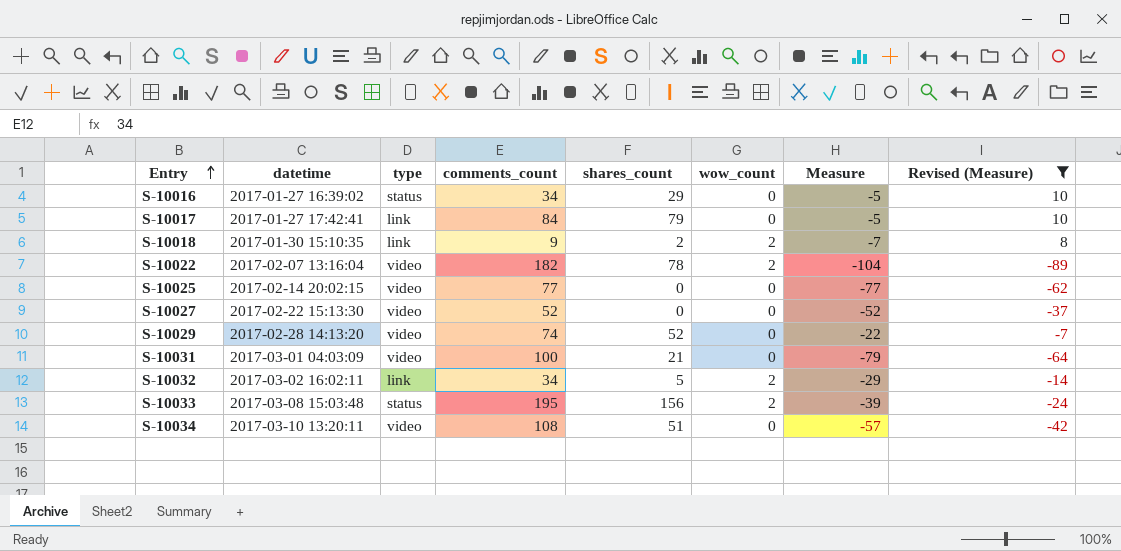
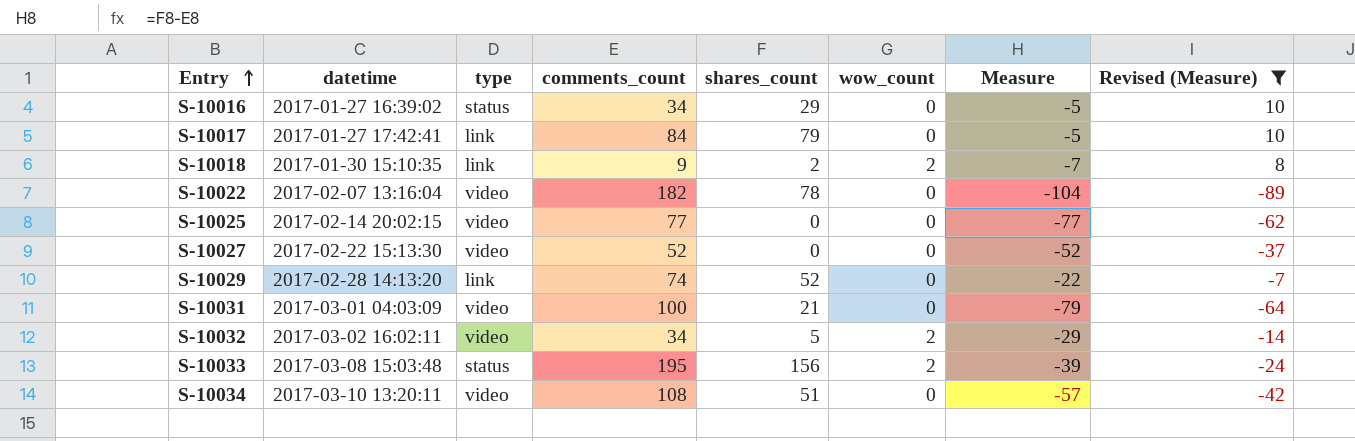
S-10022 | wow_count: 2 -> 0
S-10029 | type: video -> link
S-10032 | type: link -> video

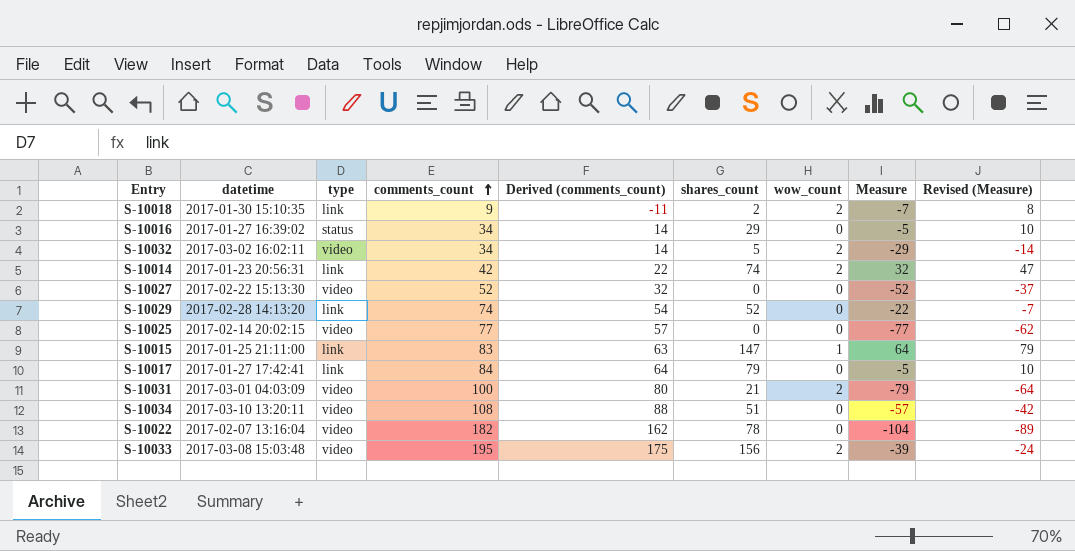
filter: Revised (Measure) <= 10 -> none
row order: Entry ascending -> comments_count ascending
column Derived (comments_count) | formula: none -> [comments_count] - 20
S-10031 | wow_count: 0 -> 2
S-10033 | type: status -> video

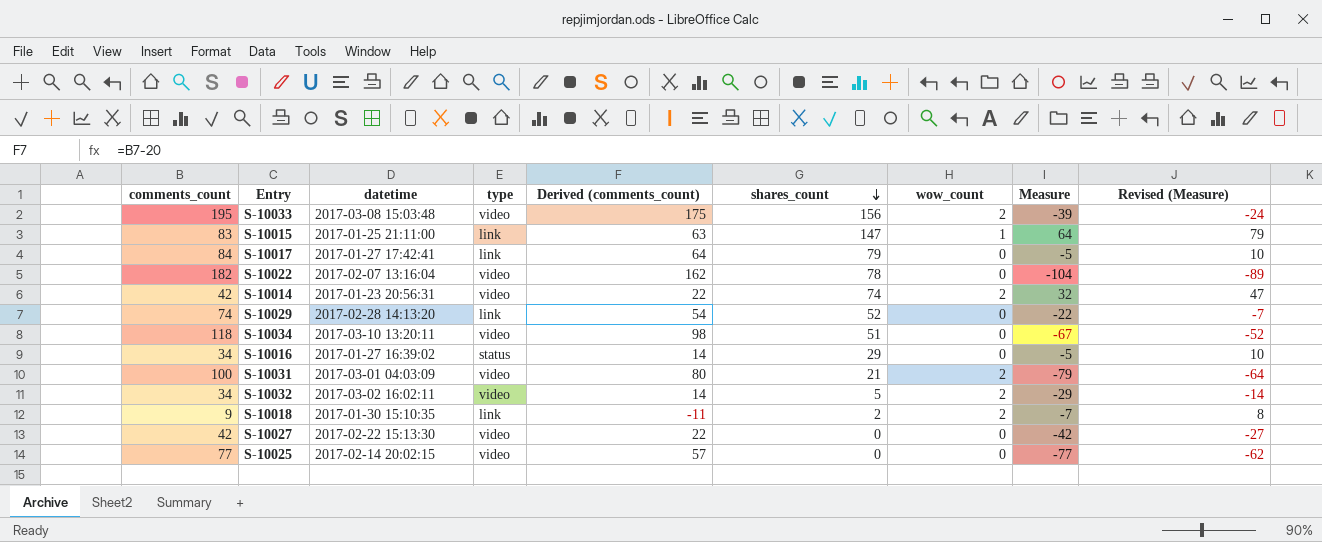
row order: comments_count ascending -> shares_count descending
column comments_count | position: 4 -> 1
S-10014 | type: link -> video
S-10034 | comments_count: 108 -> 118
S-10034 | Derived (comments_count): 88 -> 98
S-10034 | Measure: -57 -> -67
S-10034 | Revised (Measure): -42 -> -52
S-10027 | comments_count: 52 -> 42
S-10027 | Derived (comments_count): 32 -> 22
S-10027 | Measure: -52 -> -42
S-10027 | Revised (Measure): -37 -> -27

